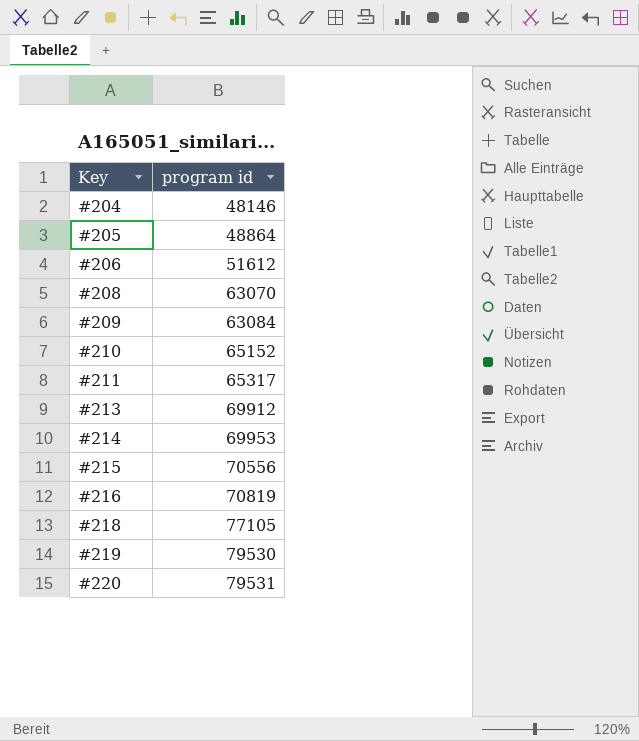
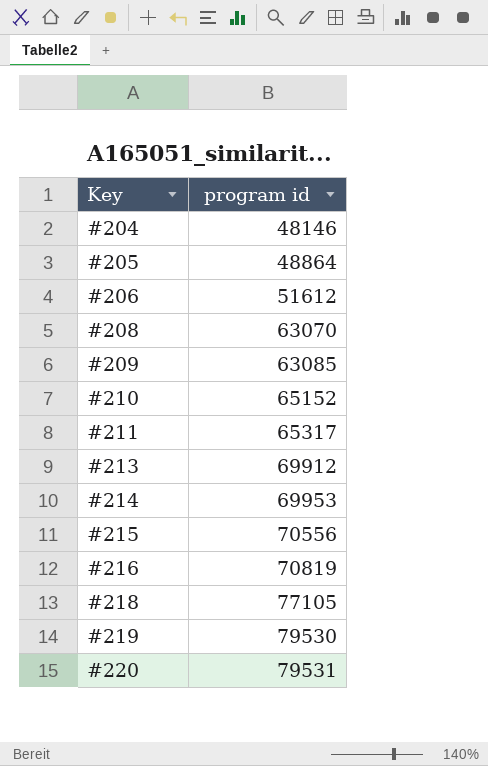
#209 | program id: 63084 -> 63085

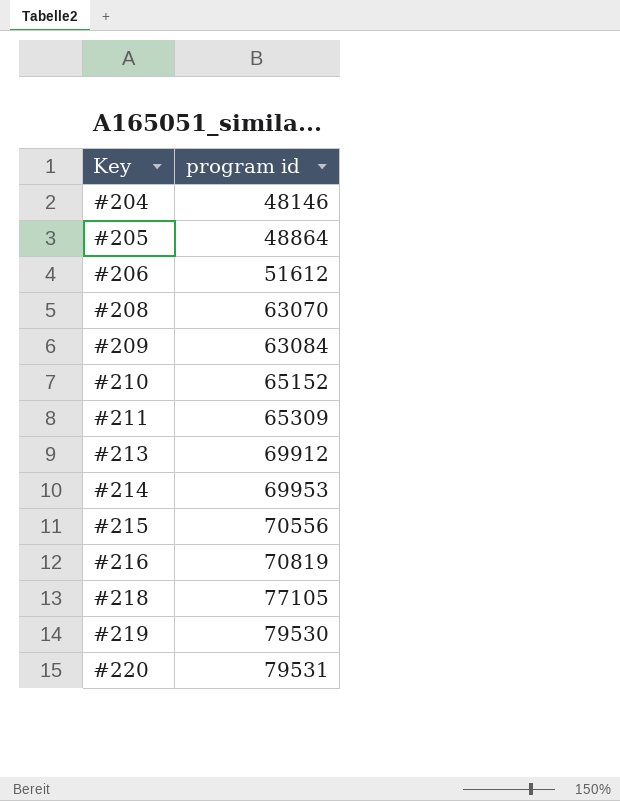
#209 | program id: 63085 -> 63084
#211 | program id: 65317 -> 65309

